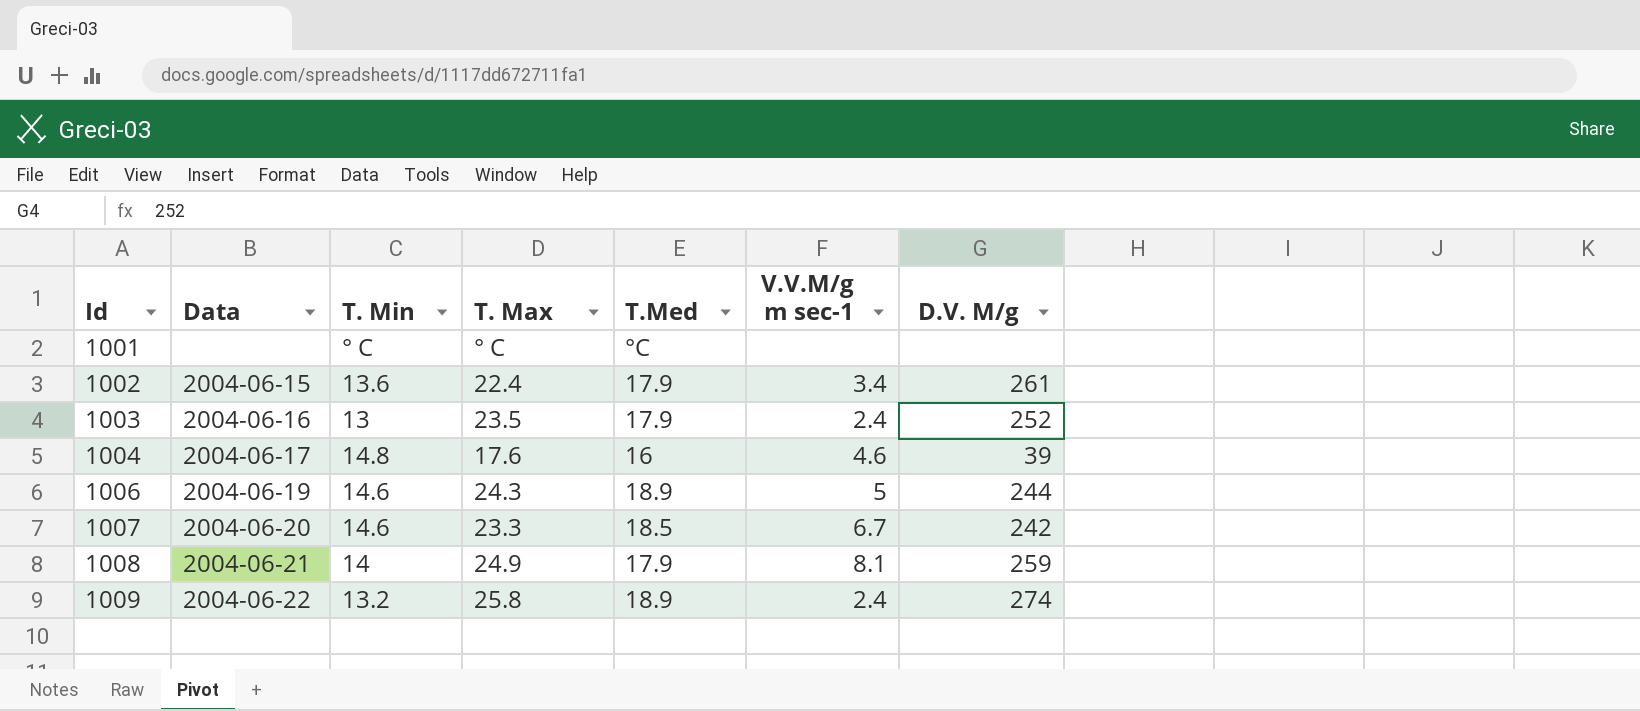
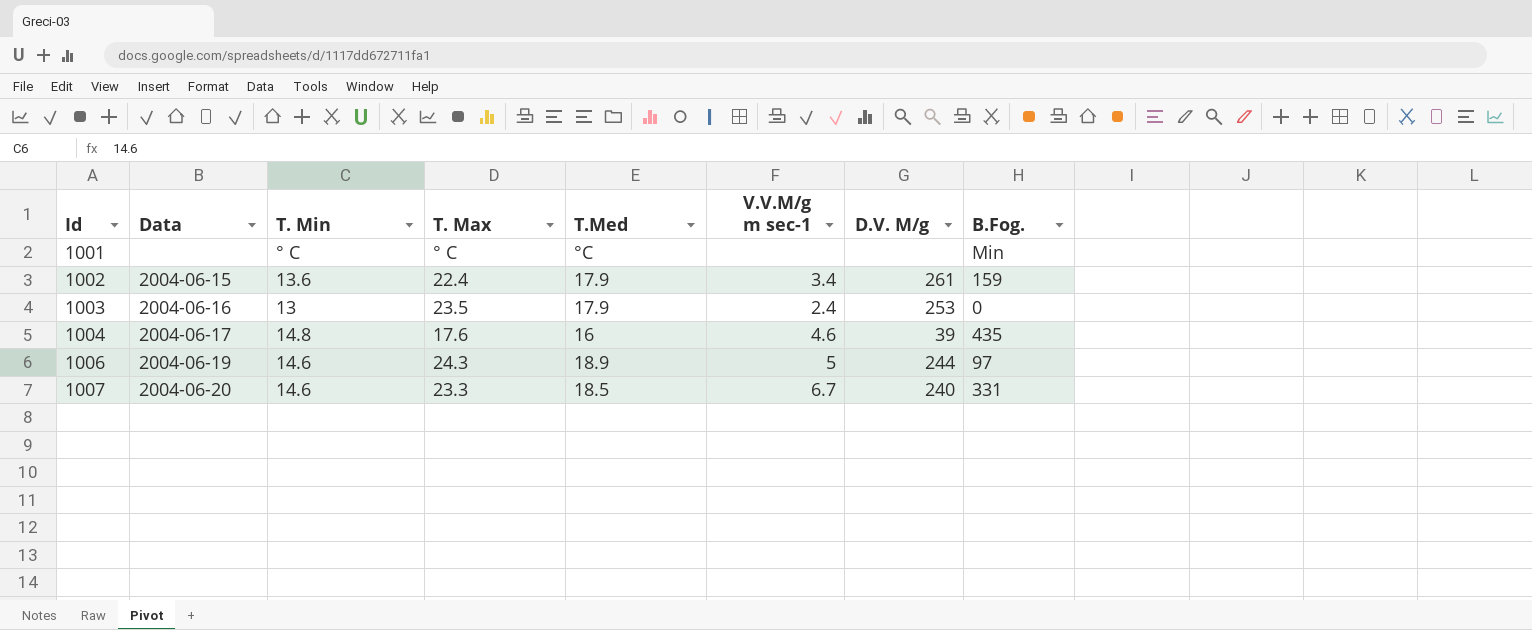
column B.Fog. | position: none -> 8
row 1008: 2004-06-21 | 14 | 24.9 | 17.9 | 8.1 | 259 -> none
row 1009: 2004-06-22 | 13.2 | 25.8 | 18.9 | 2.4 | 274 -> none
1003 | D.V. M/g: 252 -> 253
1007 | D.V. M/g: 242 -> 240

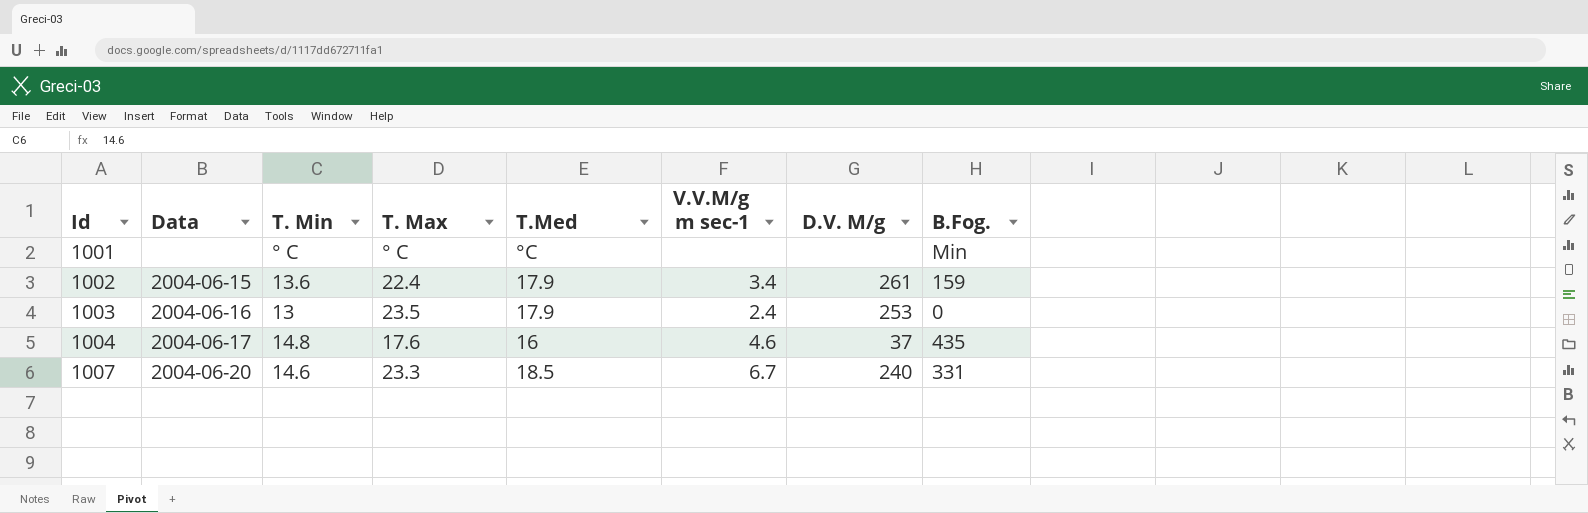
row 1006: 2004-06-19 | 14.6 | 24.3 | 18.9 | 5 | 244 | 97 -> none
1004 | D.V. M/g: 39 -> 37

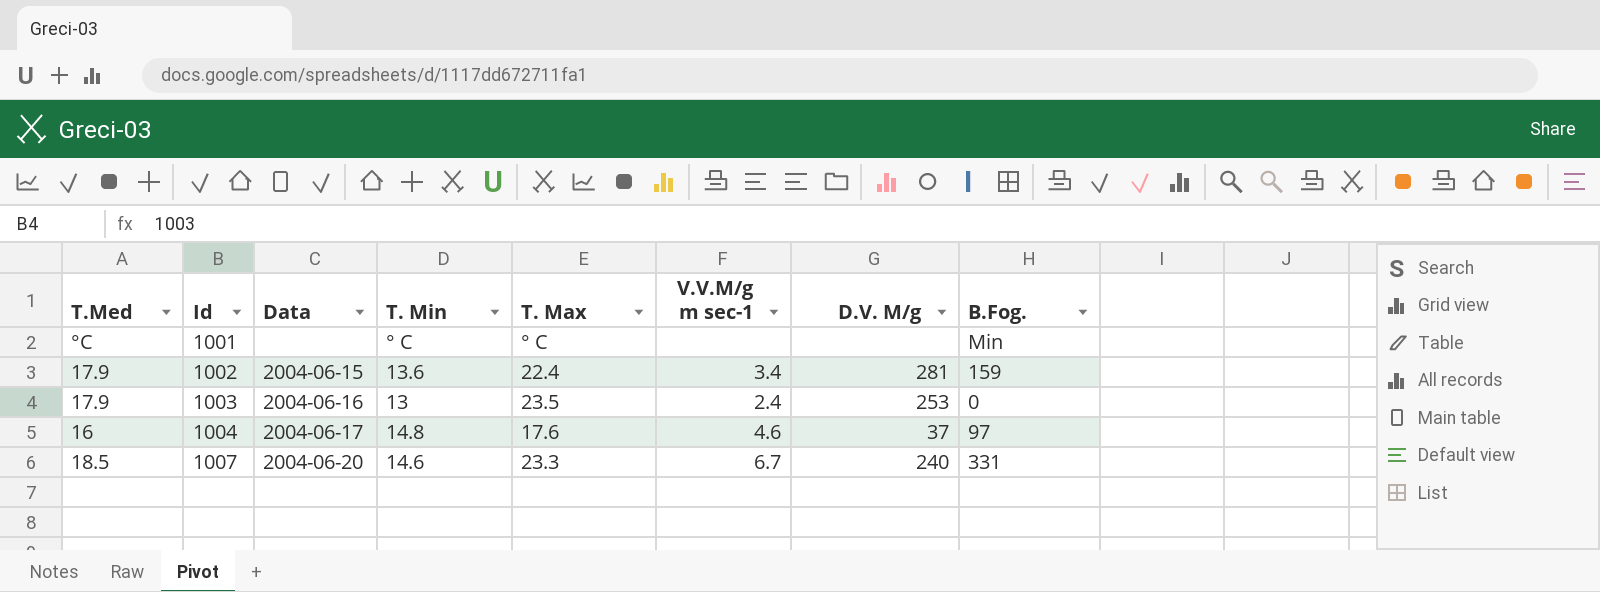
column T.Med | position: 5 -> 1
1002 | D.V. M/g: 261 -> 281
1004 | B.Fog.: 435 -> 97

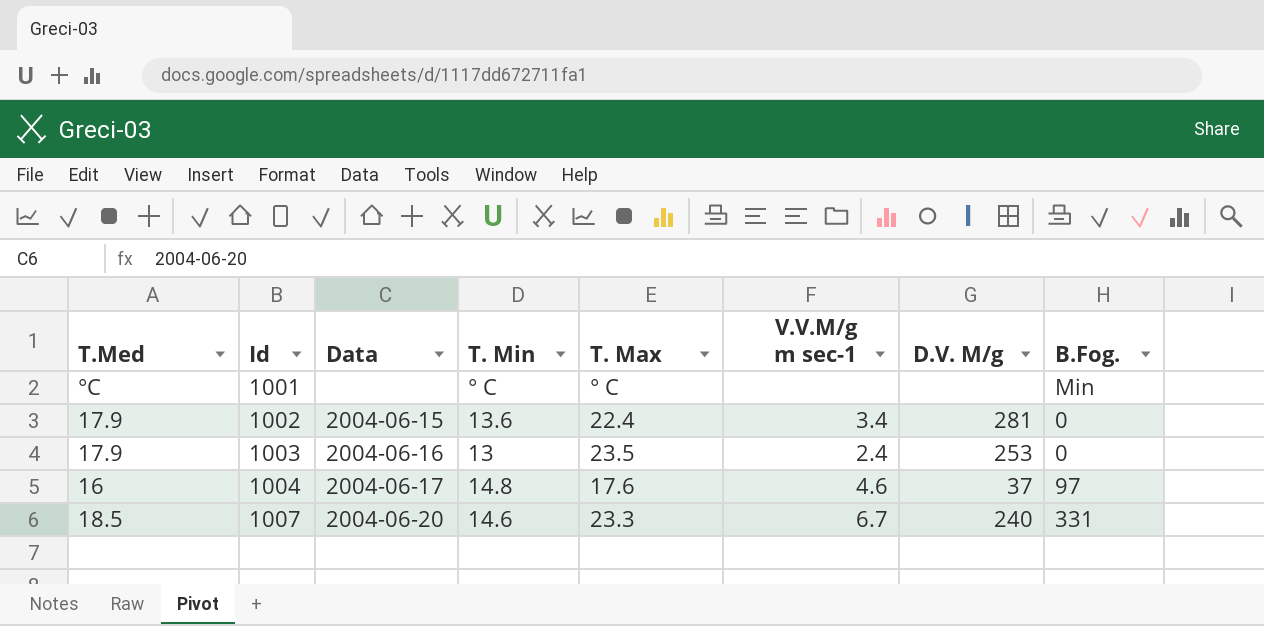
1002 | B.Fog.: 159 -> 0

